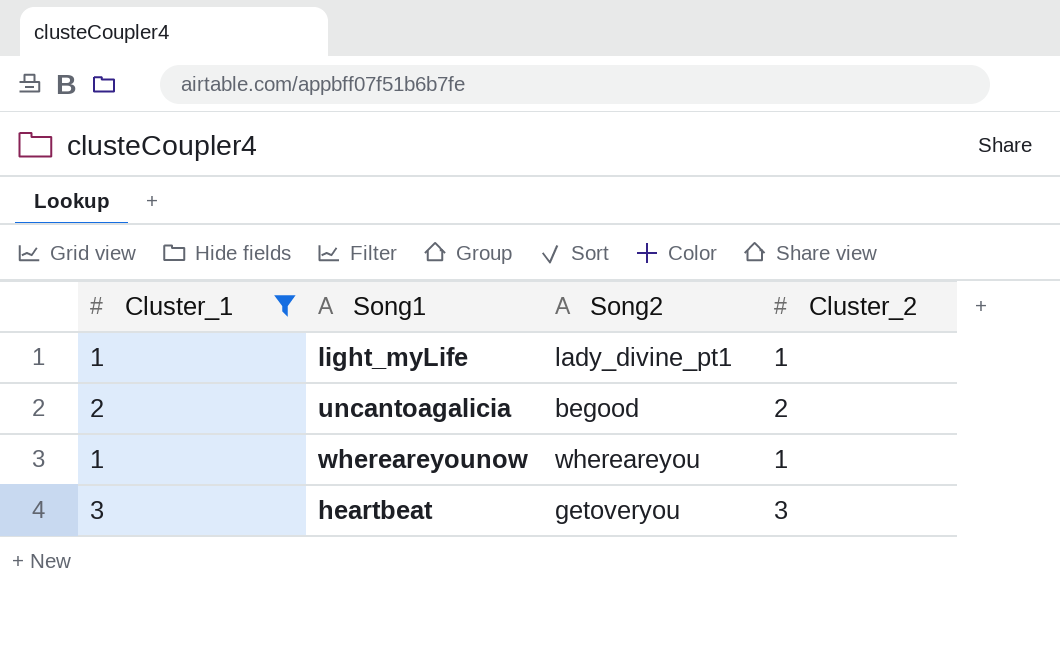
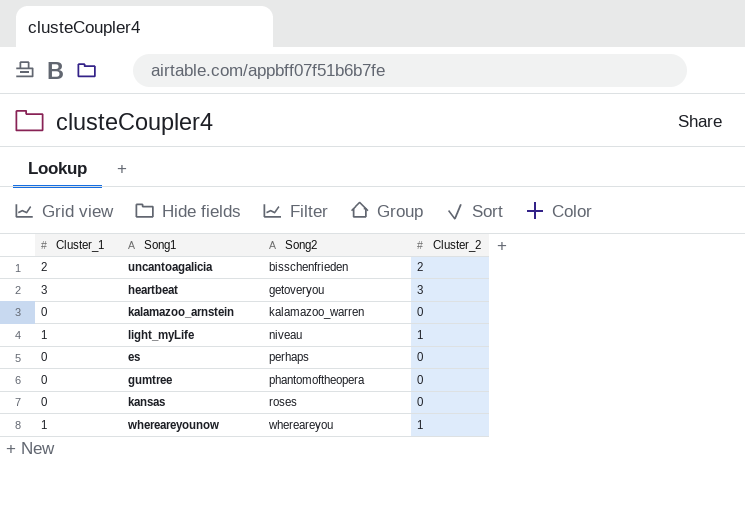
filter: Cluster_1 != 0 -> none
row order: none -> Song2 ascending
uncantoagalicia | Song2: begood -> bisschenfrieden
light_myLife | Song2: lady_divine_pt1 -> niveau

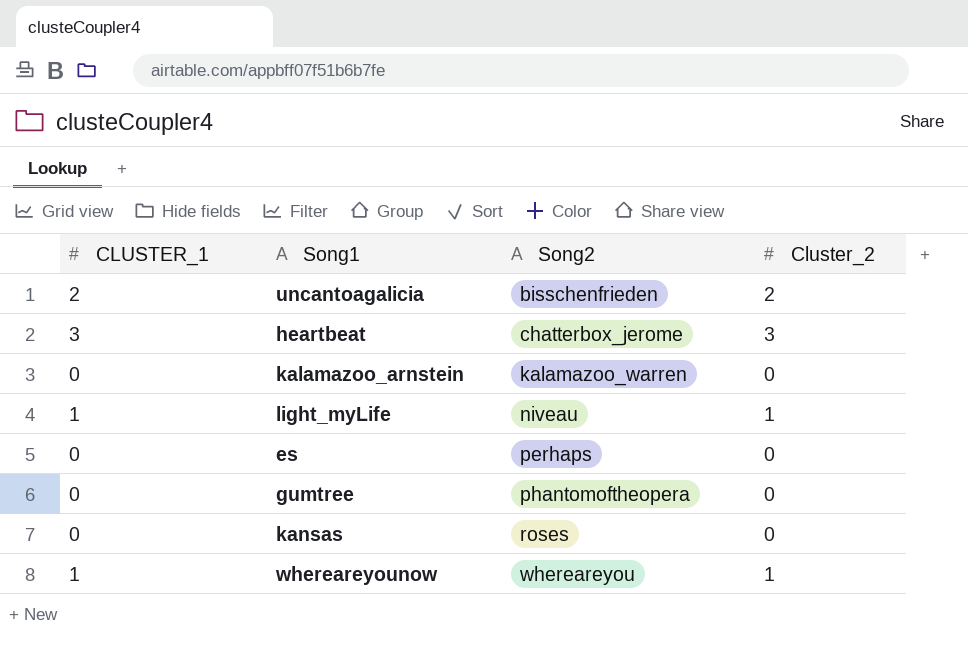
column name: Cluster_1 -> CLUSTER_1
heartbeat | Song2: getoveryou -> chatterbox_jerome

